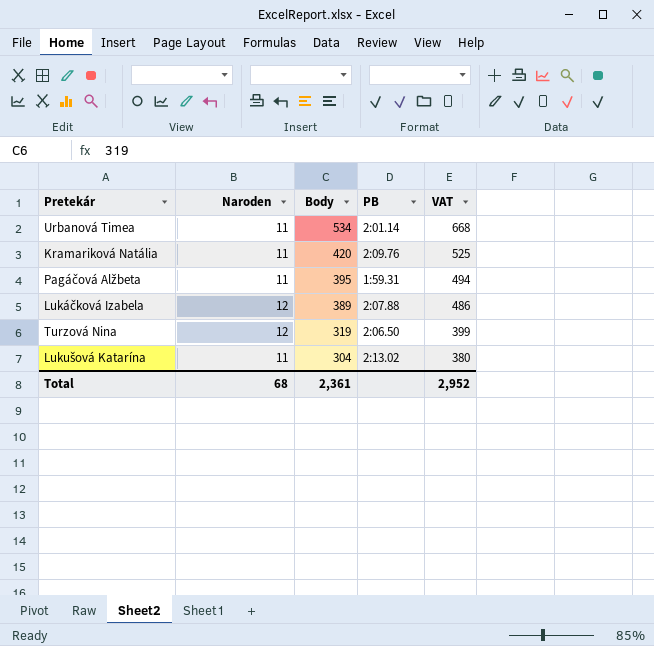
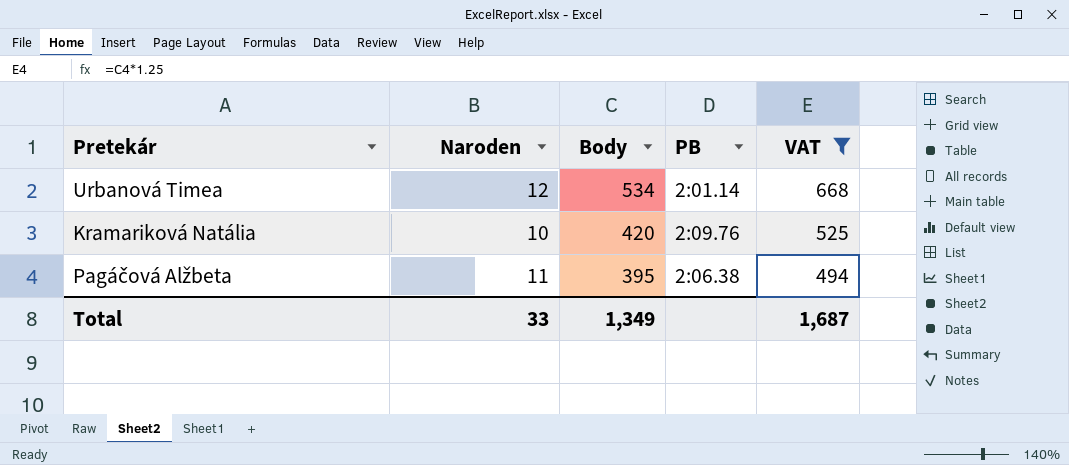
filter: none -> VAT >= 494
Urbanová Timea | Naroden: 11 -> 12
Kramariková Natália | Naroden: 11 -> 10
Pagáčová Alžbeta | PB: 1:59.31 -> 2:06.38
Total | Naroden: 68 -> 33
Total | Body: 2,361 -> 1,349
Total | VAT: 2,952 -> 1,687

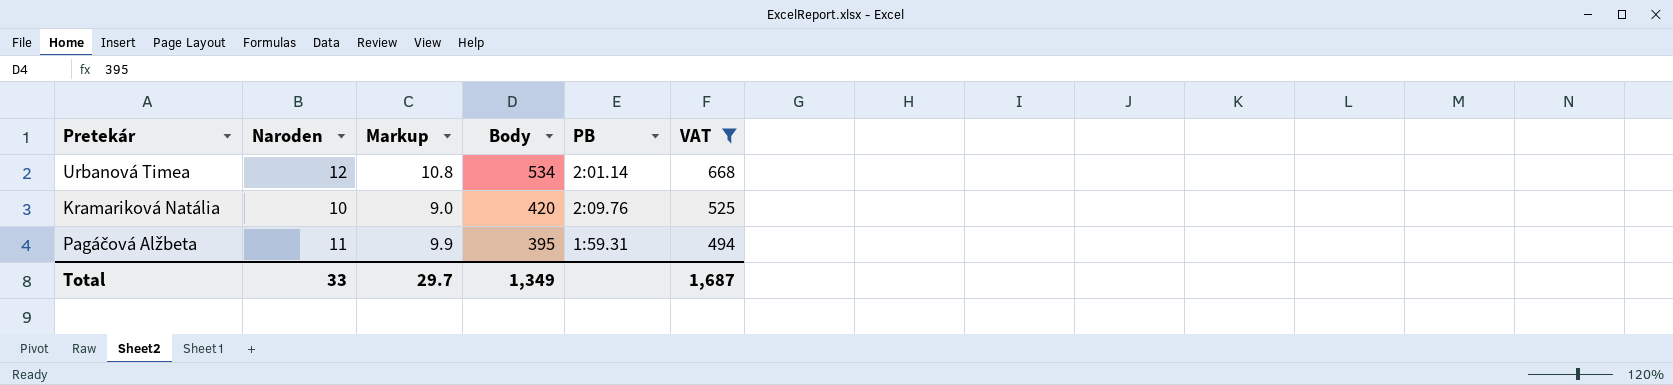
column Markup | formula: none -> [Naroden] * 0.9
Pagáčová Alžbeta | PB: 2:06.38 -> 1:59.31

